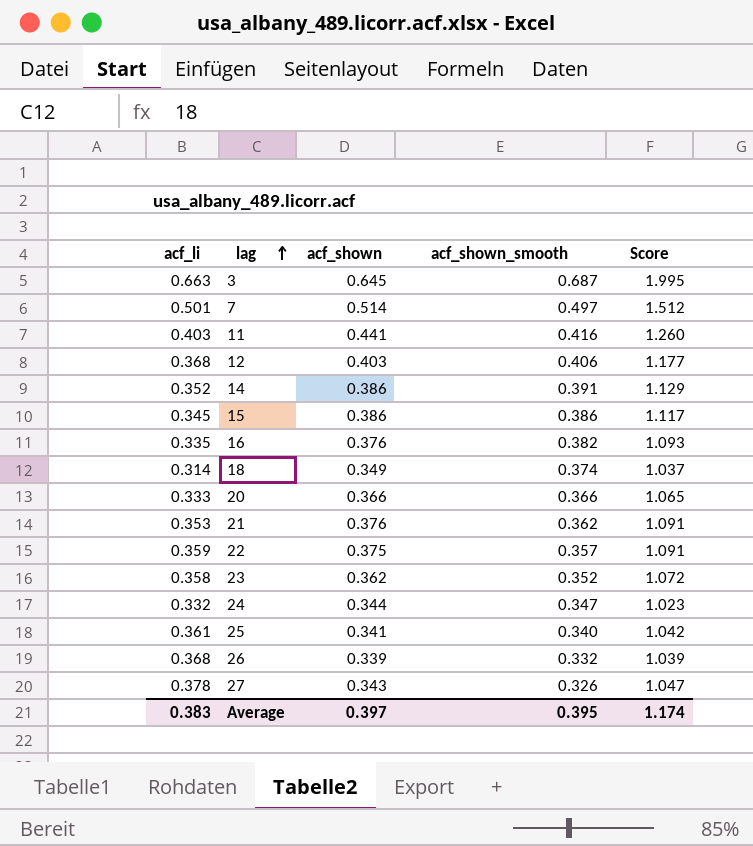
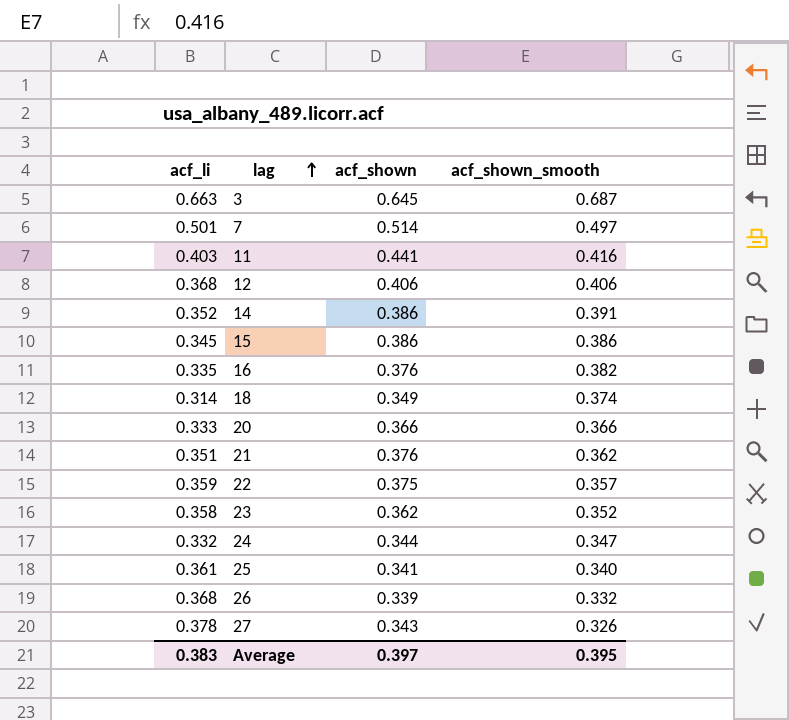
column Score | formula: [acf_li] + [acf_shown] + [acf_shown_smooth] -> none
12 | acf_shown: 0.403 -> 0.406
21 | acf_li: 0.353 -> 0.351

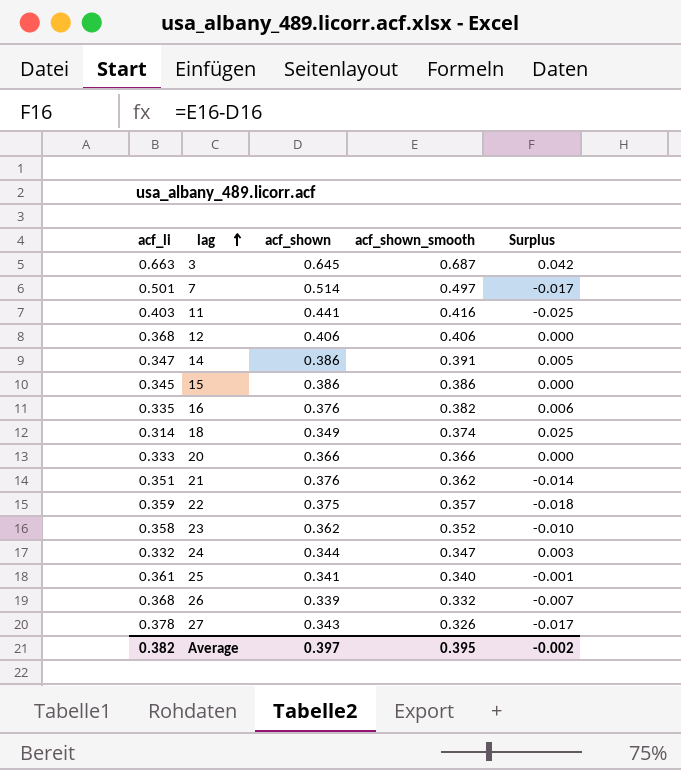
column Surplus | formula: none -> [acf_shown_smooth] - [acf_shown]
14 | acf_li: 0.352 -> 0.347
Average | acf_li: 0.383 -> 0.382

